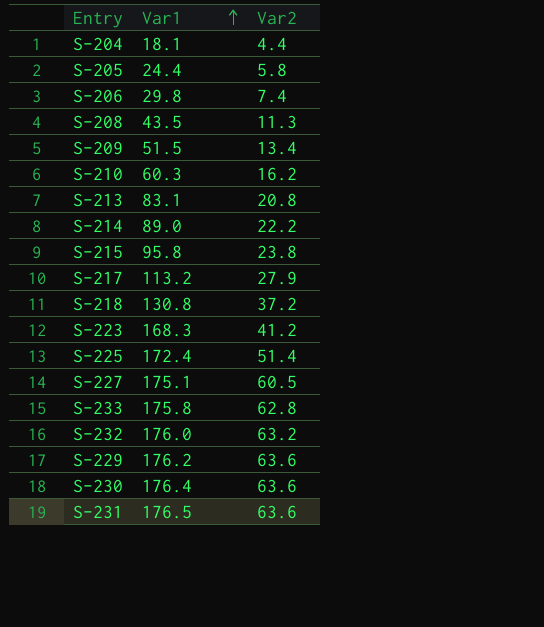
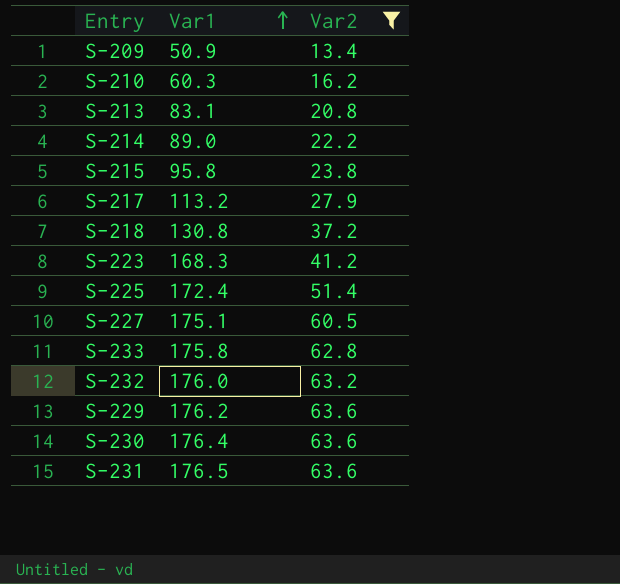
filter: none -> Var2 >= 13.4
S-209 | Var1: 51.5 -> 50.9

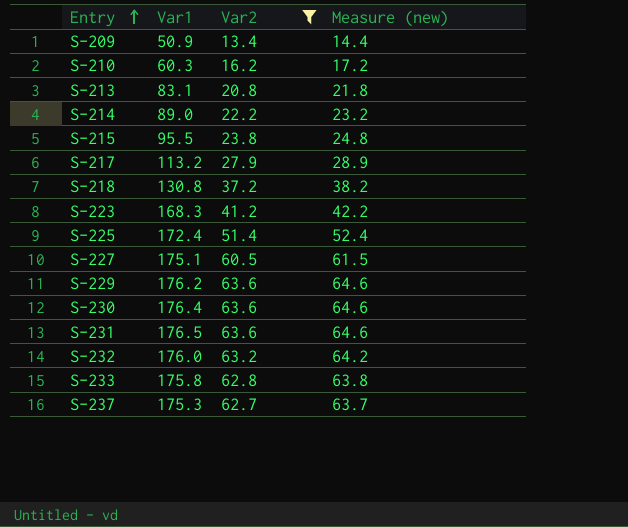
row order: Var1 ascending -> Entry ascending
column Measure (new) | formula: none -> [Var2] + 1
S-215 | Var1: 95.8 -> 95.5
row S-237: none -> 175.3 | 62.7 | 63.7

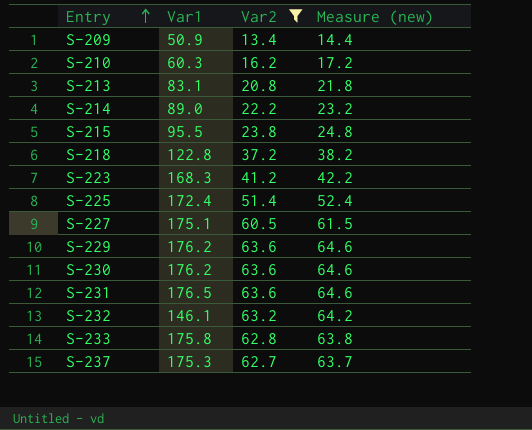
row S-217: 113.2 | 27.9 | 28.9 -> none
S-218 | Var1: 130.8 -> 122.8
S-230 | Var1: 176.4 -> 176.2
S-232 | Var1: 176.0 -> 146.1

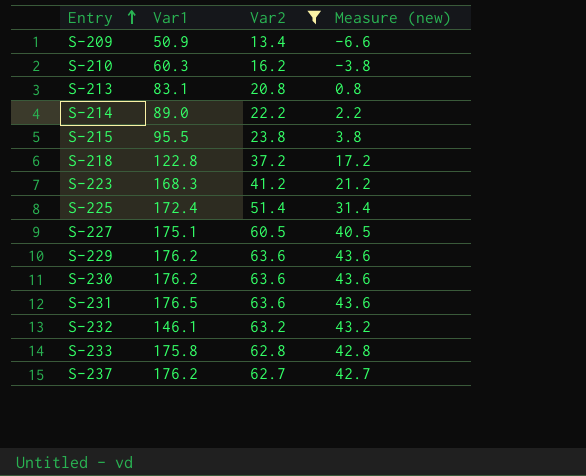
column Measure (new) | formula: [Var2] + 1 -> [Var2] - 20
S-237 | Var1: 175.3 -> 176.2

